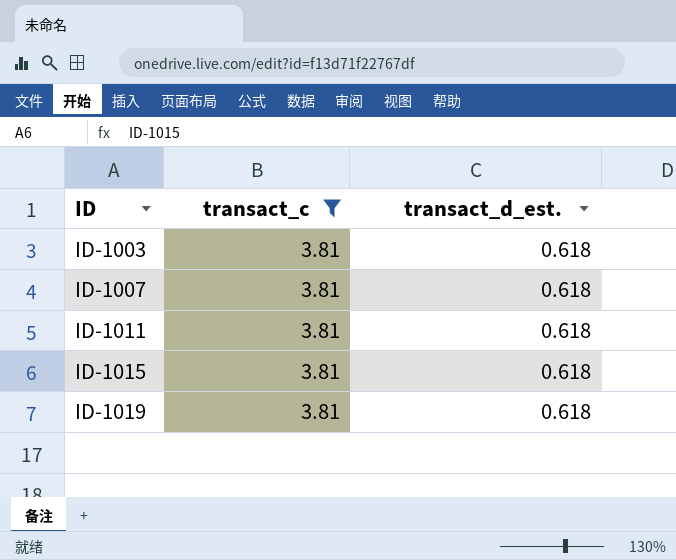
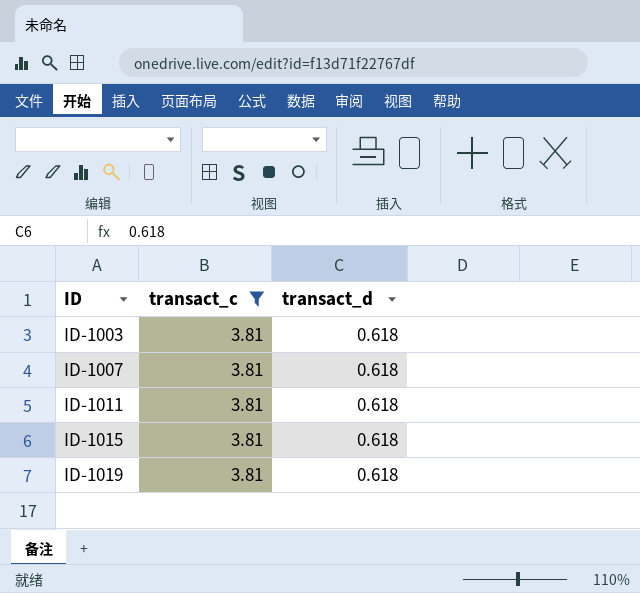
column name: transact_d_est. -> transact_d

